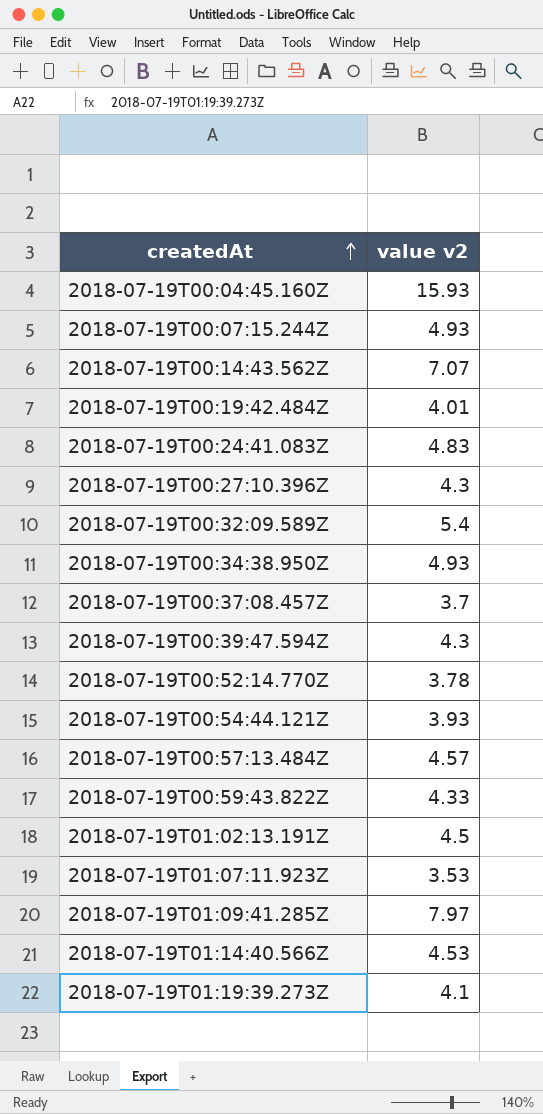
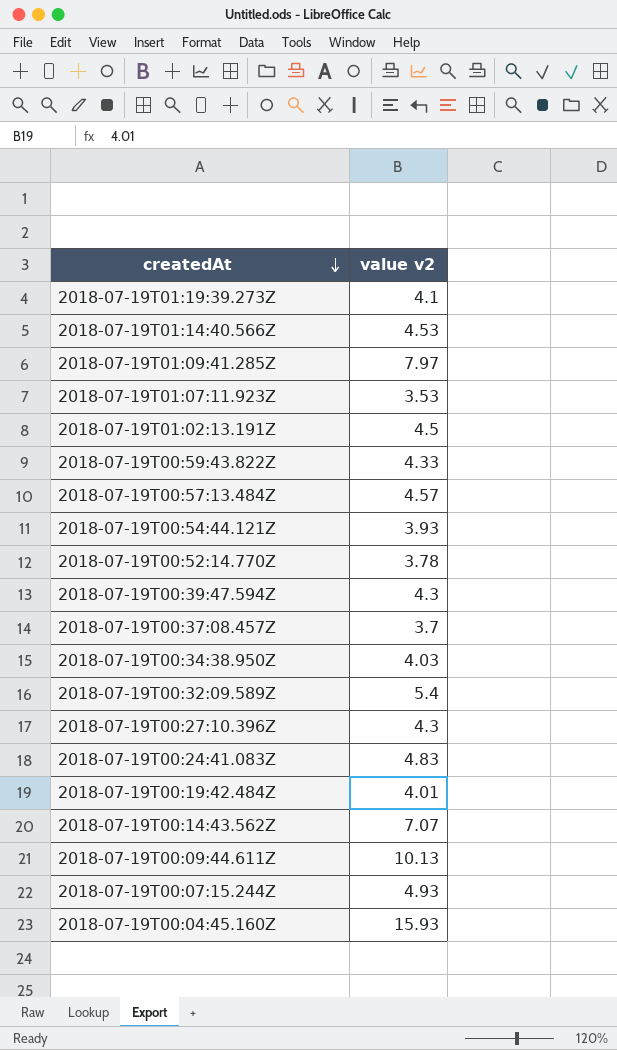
row order: createdAt ascending -> createdAt descending
2018-07-19T00:34:38.950Z | value v2: 4.93 -> 4.03
row 2018-07-19T00:09:44.611Z: none -> 10.13

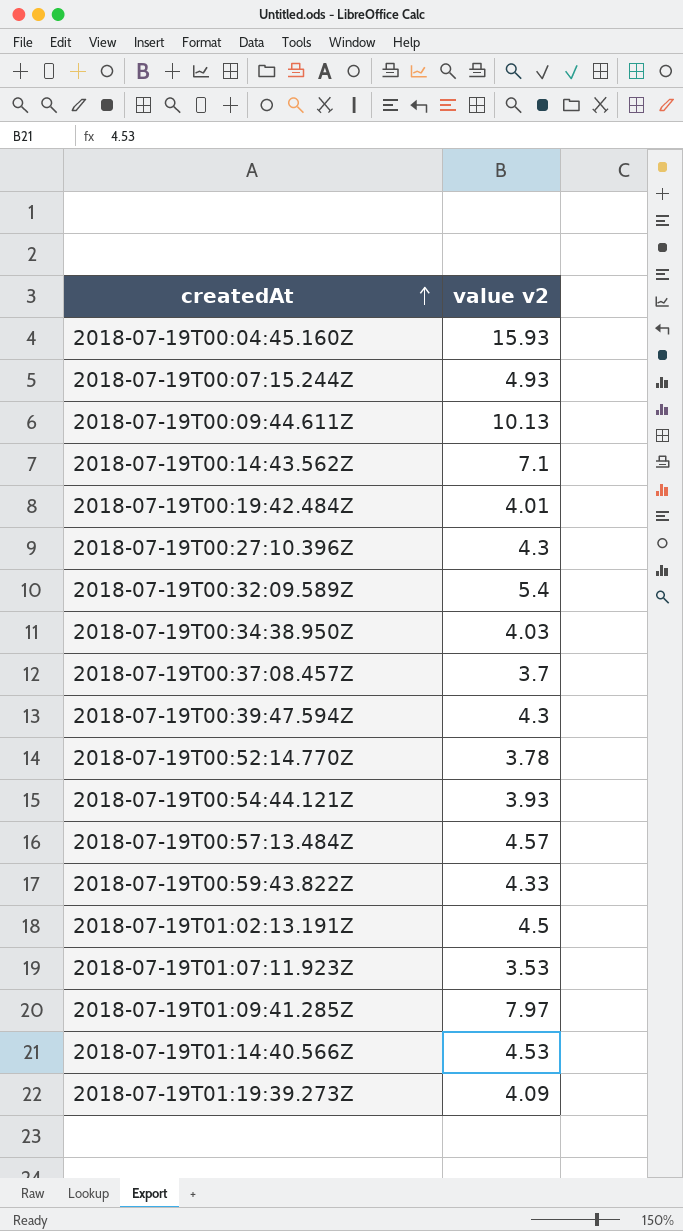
row order: createdAt descending -> createdAt ascending
row 2018-07-19T00:24:41.083Z: 4.83 -> none
2018-07-19T00:14:43.562Z | value v2: 7.07 -> 7.1
2018-07-19T01:19:39.273Z | value v2: 4.1 -> 4.09

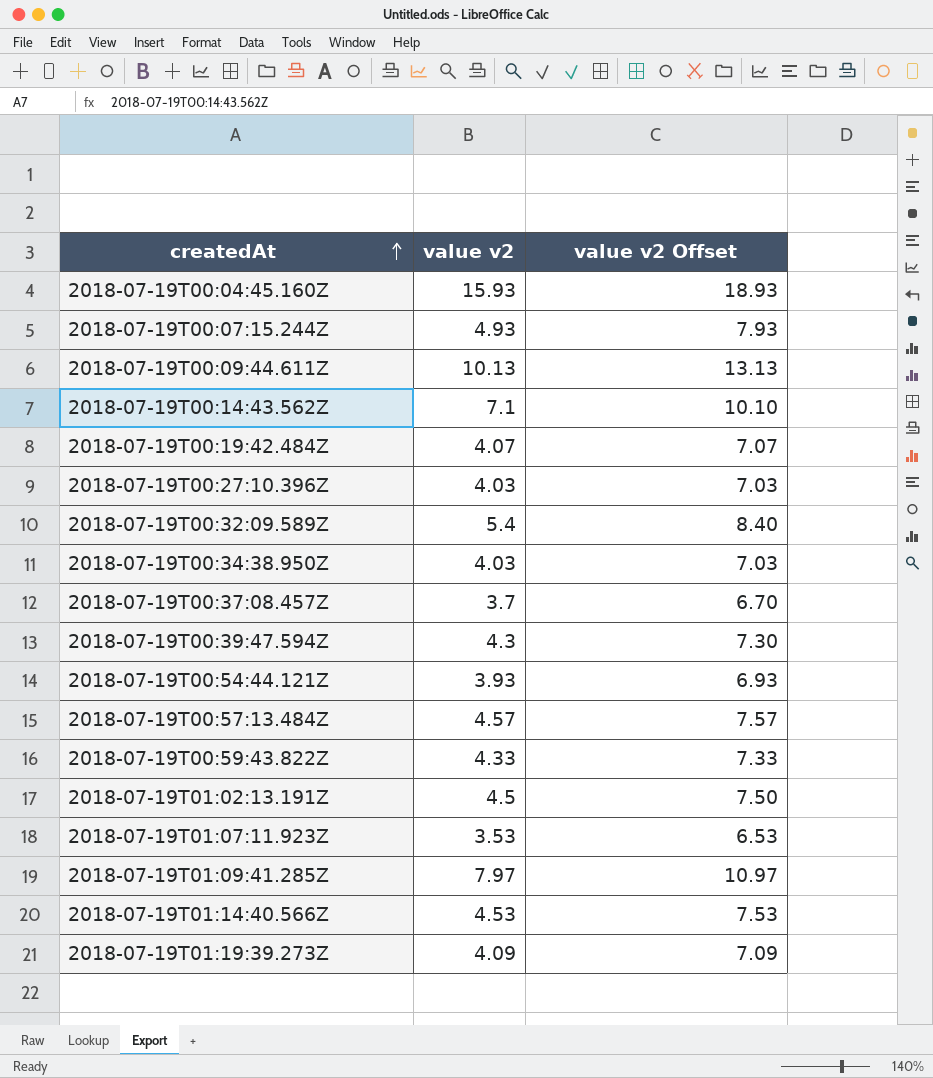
column value v2 Offset | formula: none -> [value v2] + 3
row 2018-07-19T00:52:14.770Z: 3.78 -> none
2018-07-19T00:19:42.484Z | value v2: 4.01 -> 4.07
2018-07-19T00:27:10.396Z | value v2: 4.3 -> 4.03

